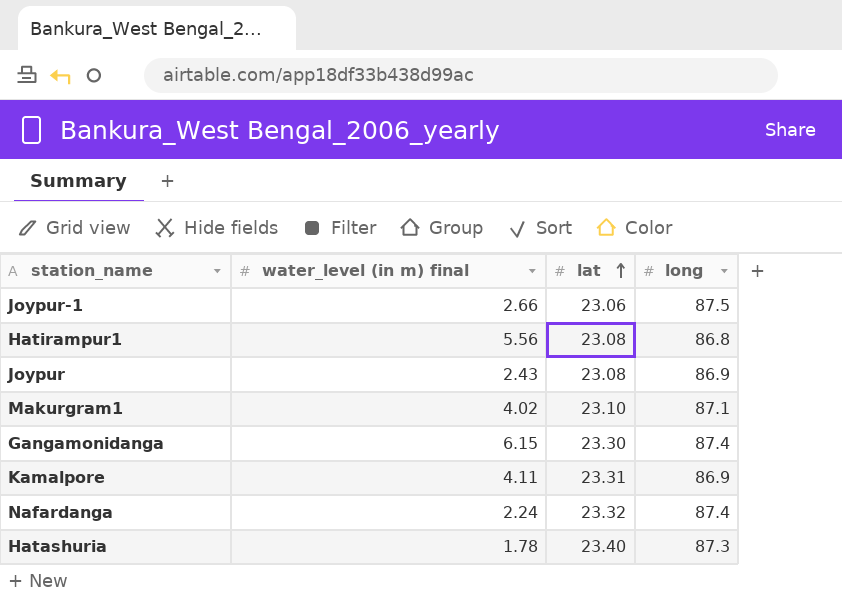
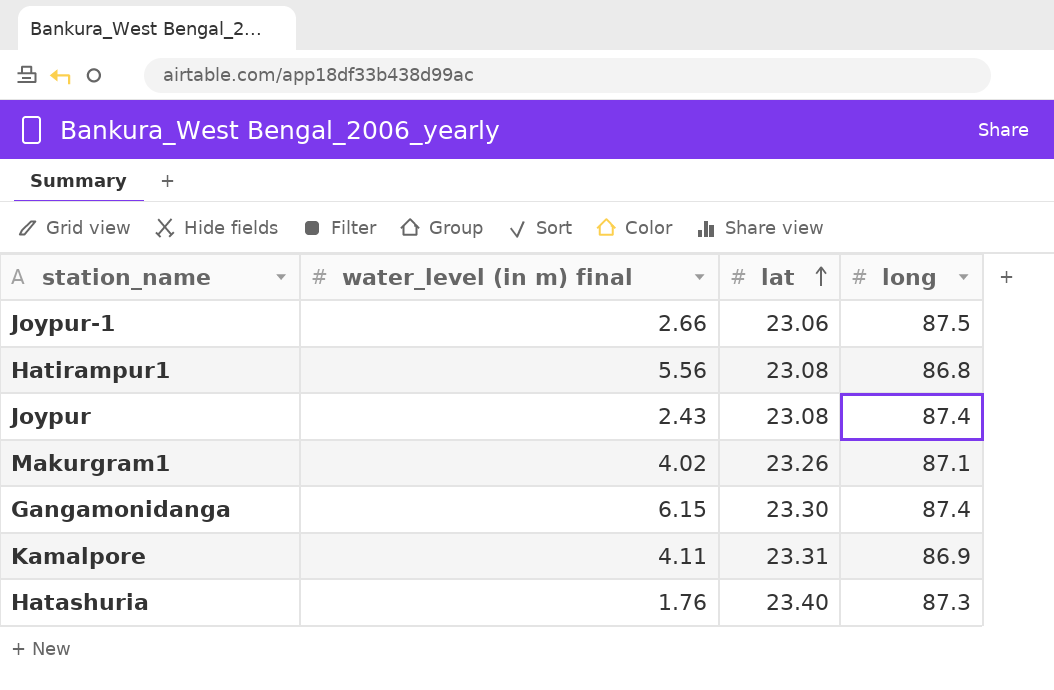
row Nafardanga: 2.24 | 23.32 | 87.4 -> none
Joypur | long: 86.9 -> 87.4
Makurgram1 | lat: 23.10 -> 23.26
Hatashuria | water_level (in m) final: 1.78 -> 1.76

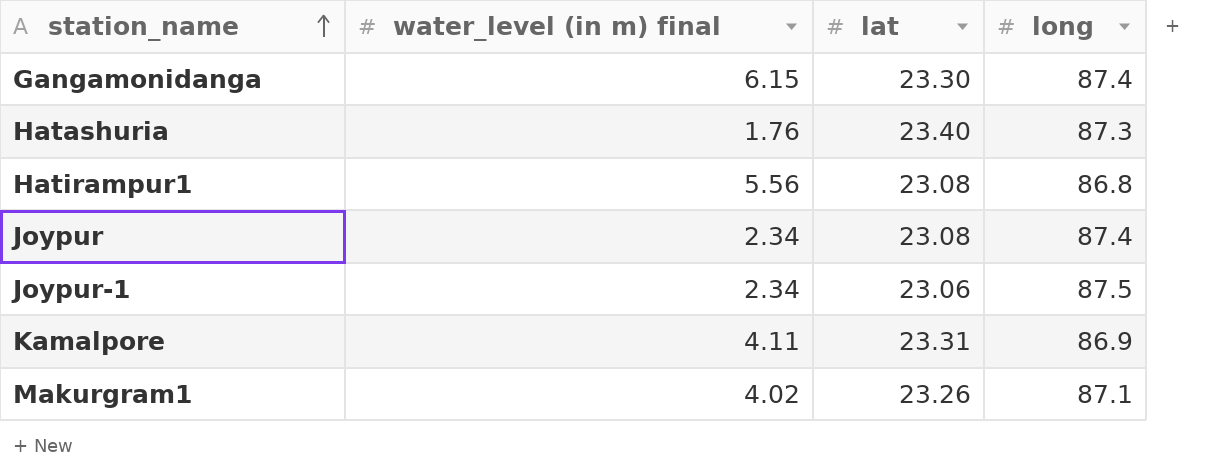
row order: lat ascending -> station_name ascending
Joypur | water_level (in m) final: 2.43 -> 2.34
Joypur-1 | water_level (in m) final: 2.66 -> 2.34

